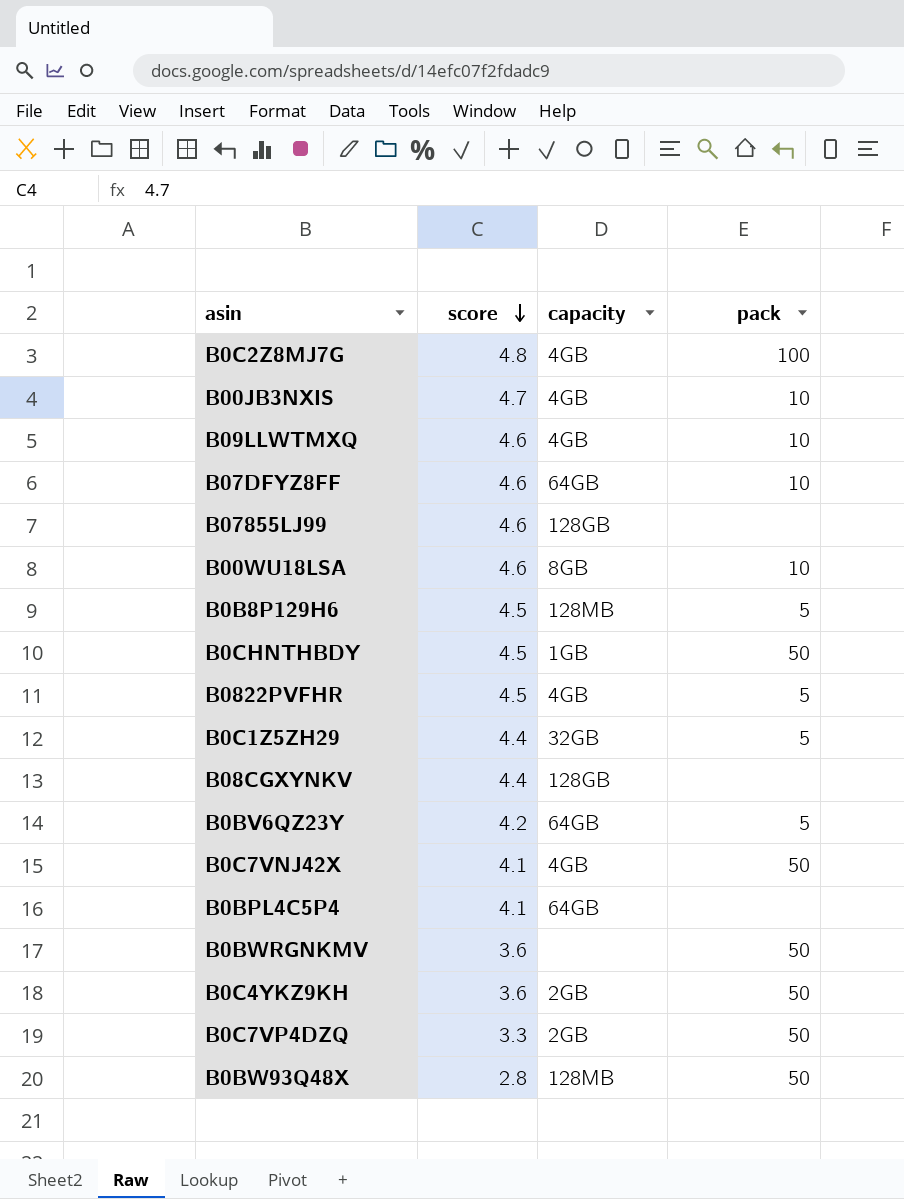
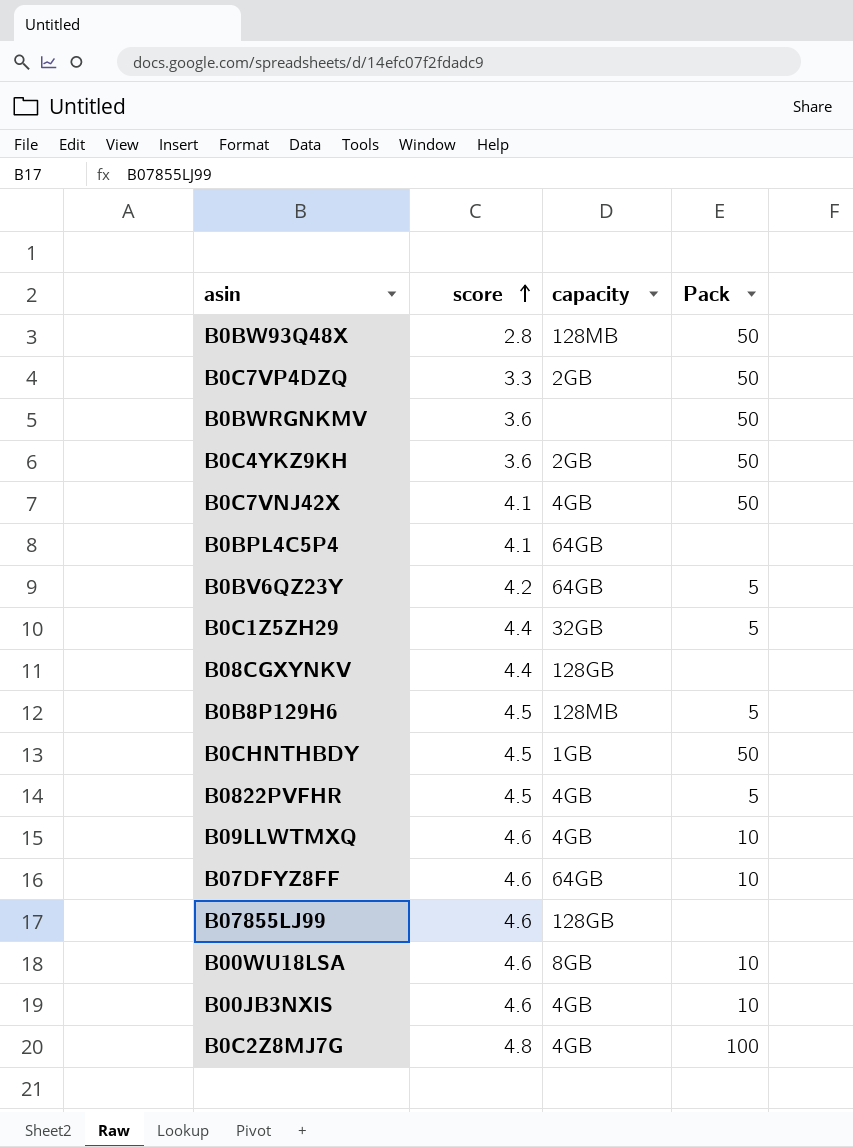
row order: score descending -> score ascending
column name: pack -> Pack
B00JB3NXIS | score: 4.7 -> 4.6

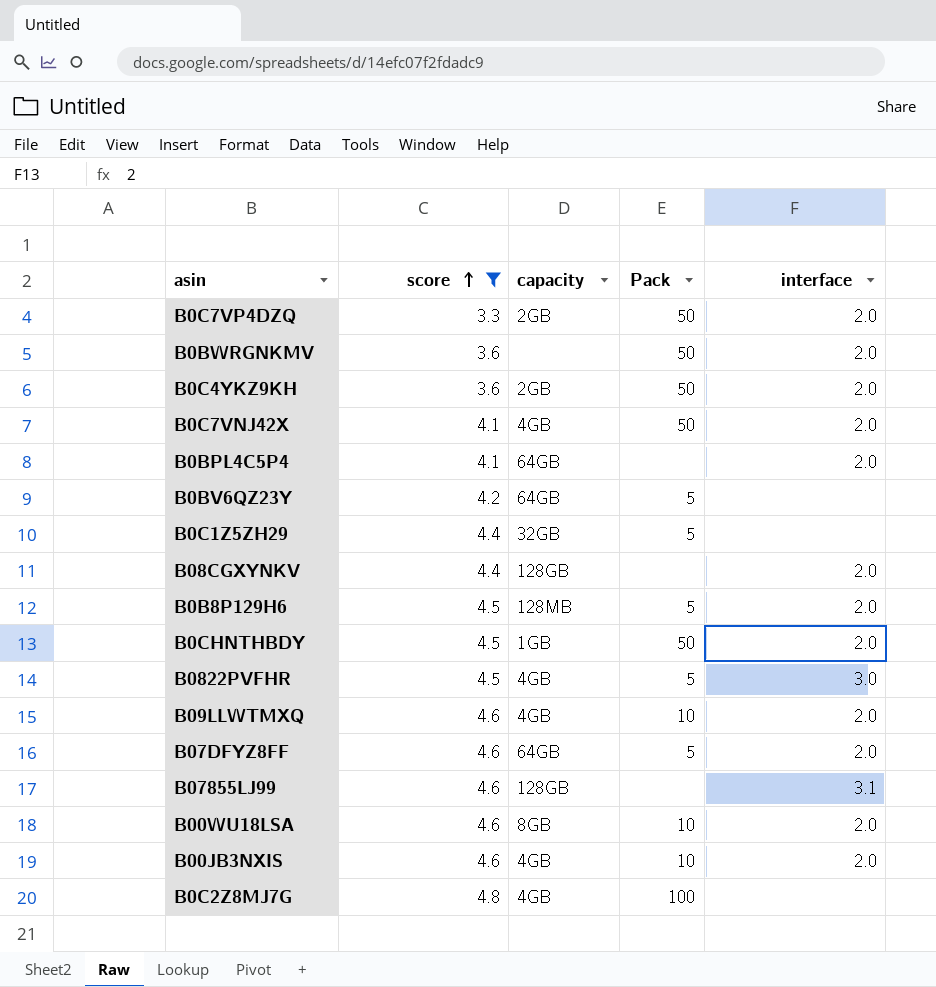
filter: none -> score != 2.8
column interface | position: none -> 5
B07DFYZ8FF | Pack: 10 -> 5

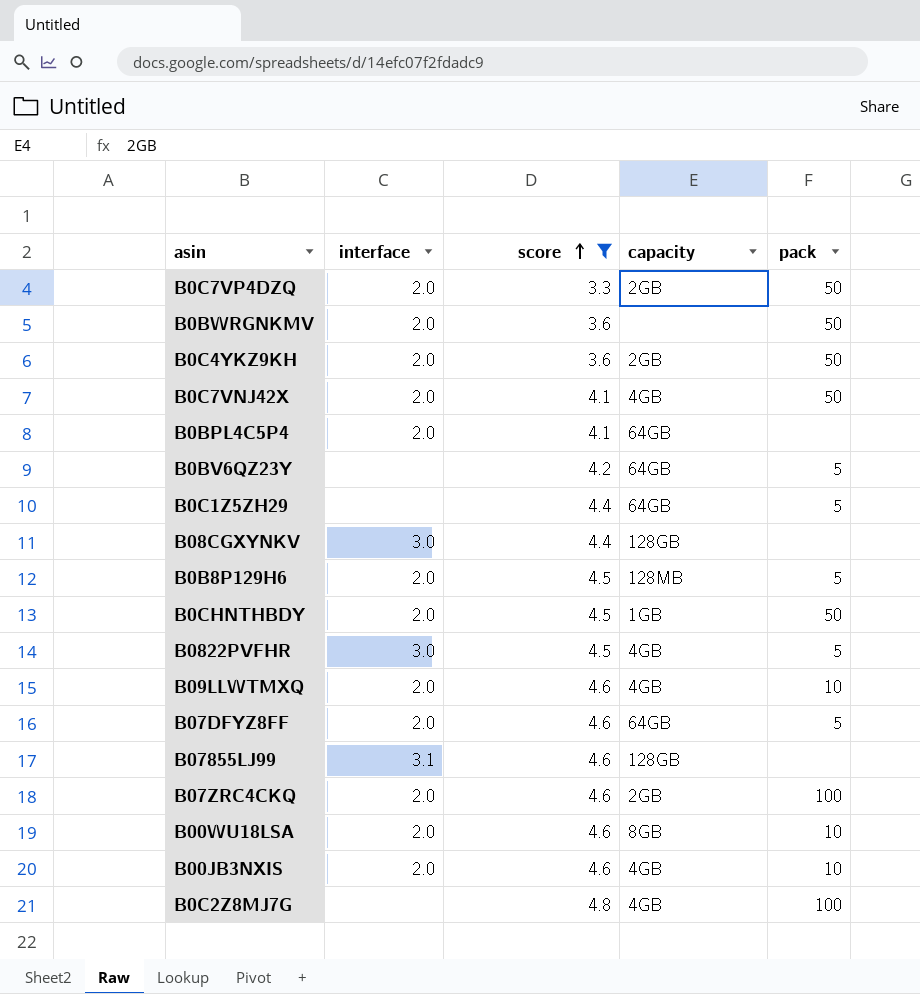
column interface | position: 5 -> 2
column name: Pack -> pack
B0C1Z5ZH29 | capacity: 32GB -> 64GB
B08CGXYNKV | interface: 2.0 -> 3.0
row B07ZRC4CKQ: none -> 2.0 | 4.6 | 2GB | 100

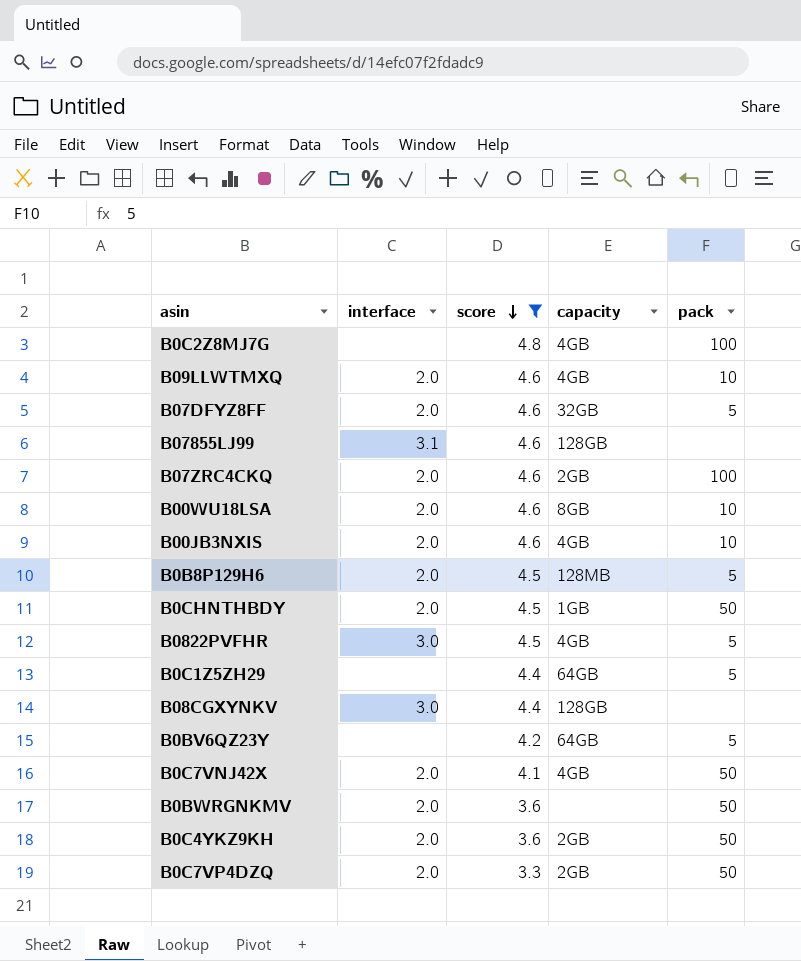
row order: score ascending -> score descending
row B0BPL4C5P4: 2.0 | 4.1 | 64GB | none -> none
B07DFYZ8FF | capacity: 64GB -> 32GB

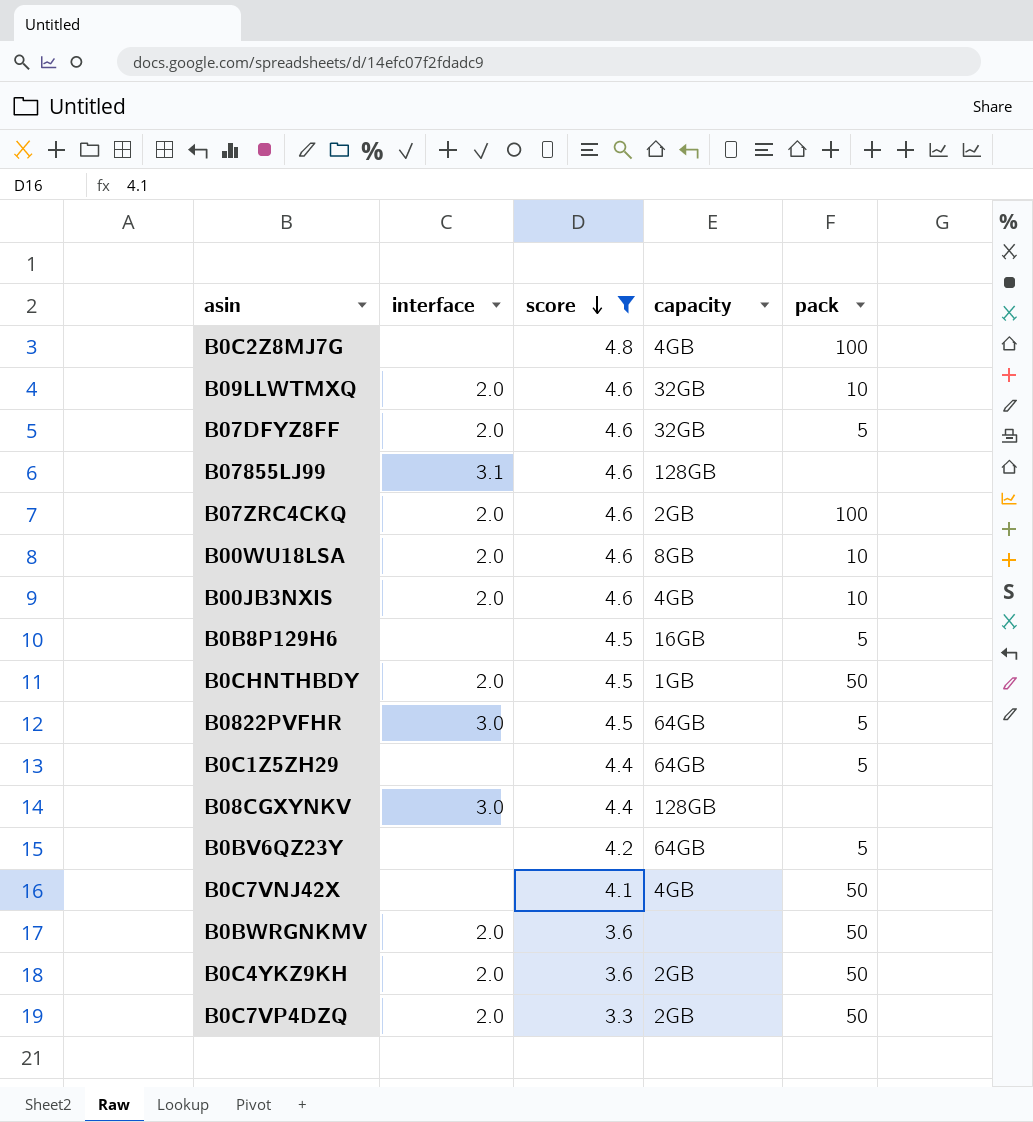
B09LLWTMXQ | capacity: 4GB -> 32GB
B0B8P129H6 | interface: 2.0 -> none
B0B8P129H6 | capacity: 128MB -> 16GB
B0822PVFHR | capacity: 4GB -> 64GB
B0C7VNJ42X | interface: 2.0 -> none

